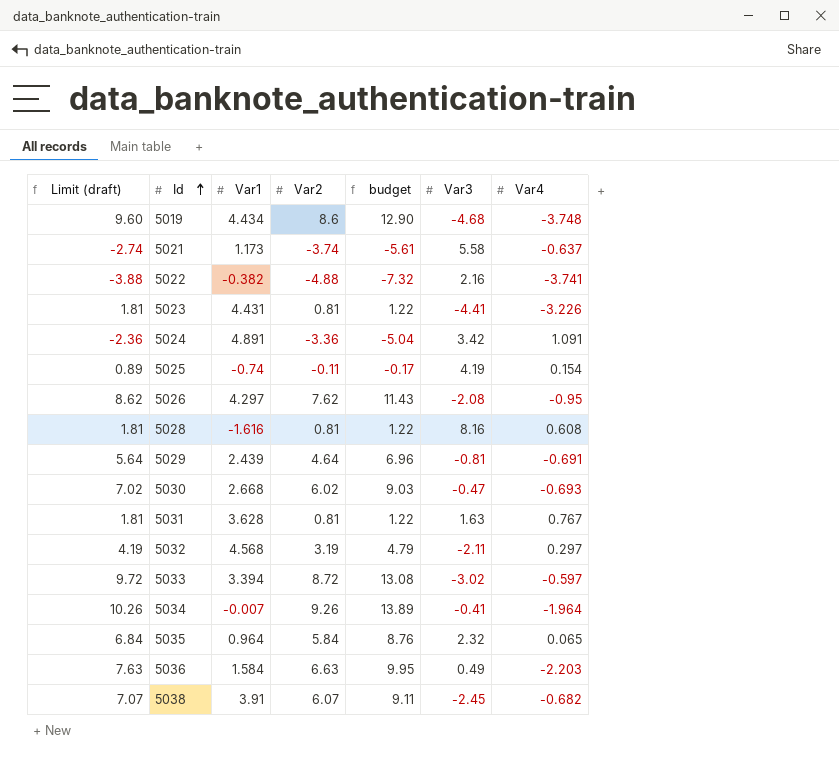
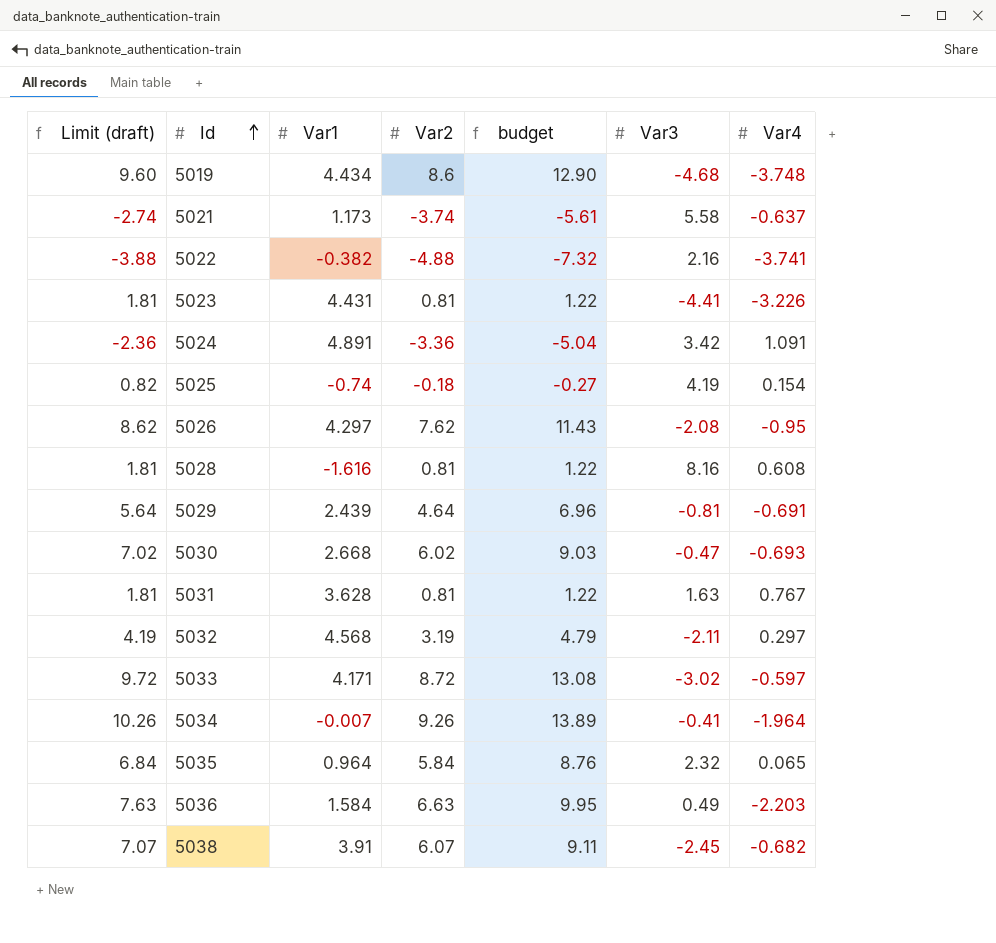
5025 | Limit (draft): 0.89 -> 0.82
5025 | Var2: -0.11 -> -0.18
5025 | budget: -0.17 -> -0.27
5033 | Var1: 3.394 -> 4.171

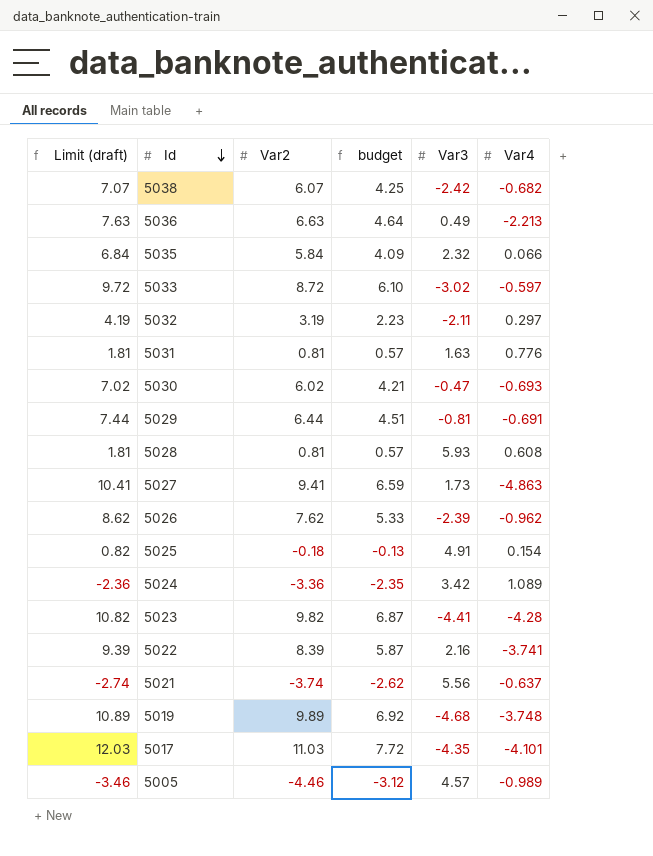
row order: Id ascending -> Id descending
column Var1 | position: 3 -> none
column budget | formula: [Var2] * 1.5 -> [Var2] * 0.7
row 5034: 10.26 | -0.007 | 9.26 | 13.89 | -0.41 | -1.964 -> none
5038 | Var3: -2.45 -> -2.42
5036 | Var4: -2.203 -> -2.213
5035 | Var4: 0.065 -> 0.066
5031 | Var4: 0.767 -> 0.776
5029 | Limit (draft): 5.64 -> 7.44
5029 | Var2: 4.64 -> 6.44
5028 | Var3: 8.16 -> 5.93
row 5027: none -> 10.41 | 9.41 | 6.59 | 1.73 | -4.863
5026 | Var3: -2.08 -> -2.39
5026 | Var4: -0.95 -> -0.962
5025 | Var3: 4.19 -> 4.91
5024 | Var4: 1.091 -> 1.089
5023 | Limit (draft): 1.81 -> 10.82
5023 | Var2: 0.81 -> 9.82
5023 | Var4: -3.226 -> -4.28
5022 | Limit (draft): -3.88 -> 9.39
5022 | Var2: -4.88 -> 8.39
5021 | Var3: 5.58 -> 5.56
5019 | Limit (draft): 9.60 -> 10.89
5019 | Var2: 8.6 -> 9.89
row 5017: none -> 12.03 | 11.03 | 7.72 | -4.35 | -4.101
row 5005: none -> -3.46 | -4.46 | -3.12 | 4.57 | -0.989

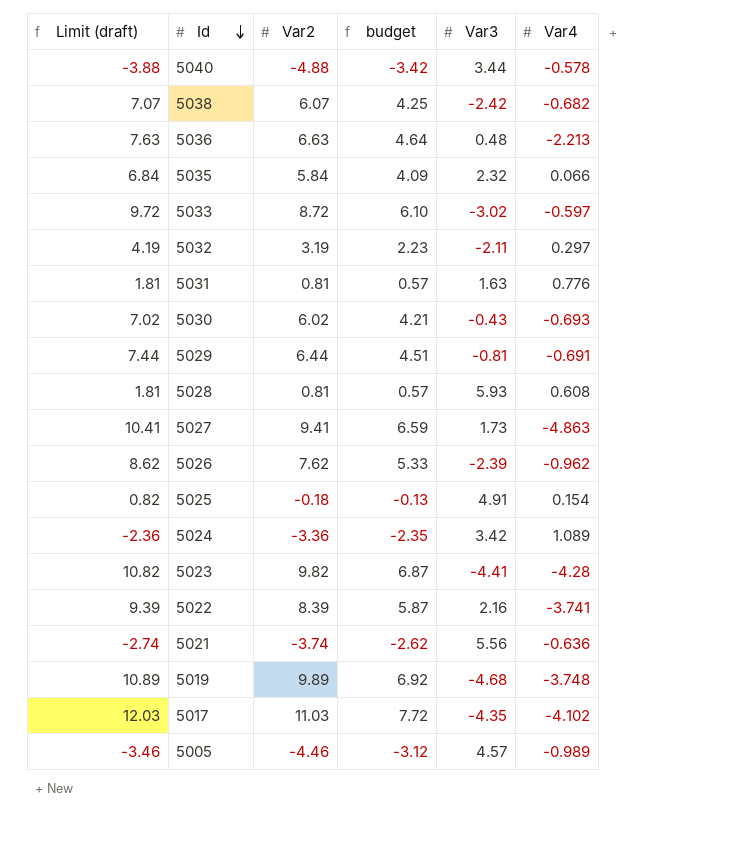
row 5040: none -> -3.88 | -4.88 | -3.42 | 3.44 | -0.578
5036 | Var3: 0.49 -> 0.48
5030 | Var3: -0.47 -> -0.43
5021 | Var4: -0.637 -> -0.636
5017 | Var4: -4.101 -> -4.102

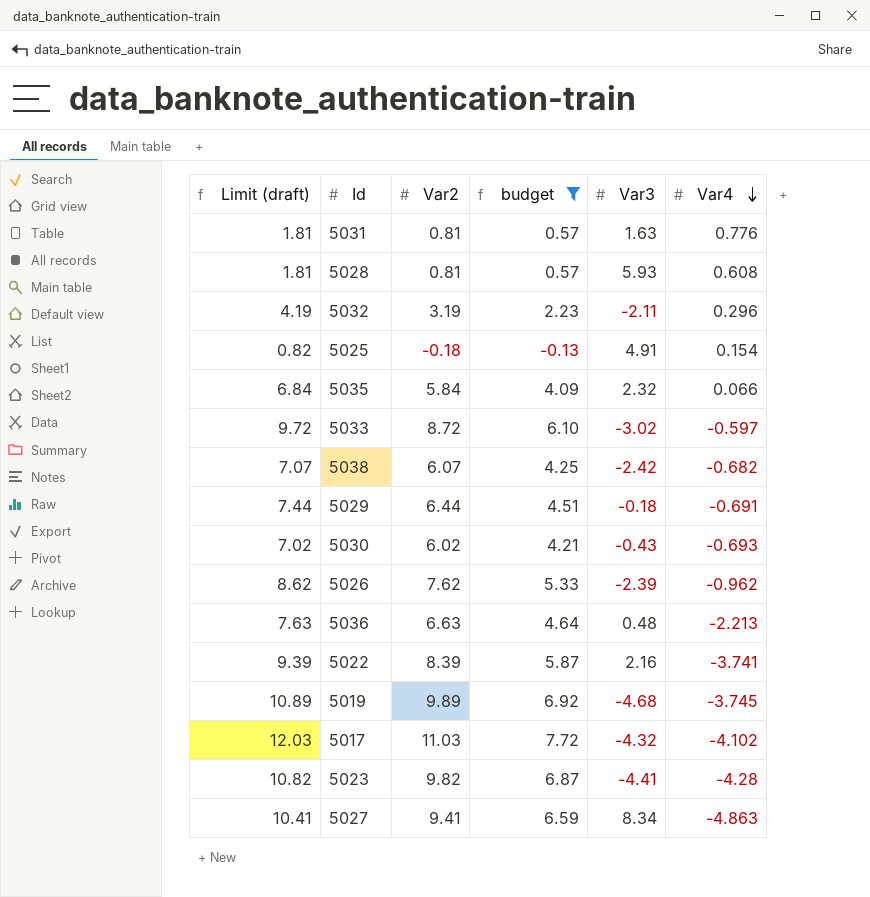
filter: none -> budget >= -0.13
row order: Id descending -> Var4 descending
5032 | Var4: 0.297 -> 0.296
5029 | Var3: -0.81 -> -0.18
5019 | Var4: -3.748 -> -3.745
5017 | Var3: -4.35 -> -4.32
5027 | Var3: 1.73 -> 8.34

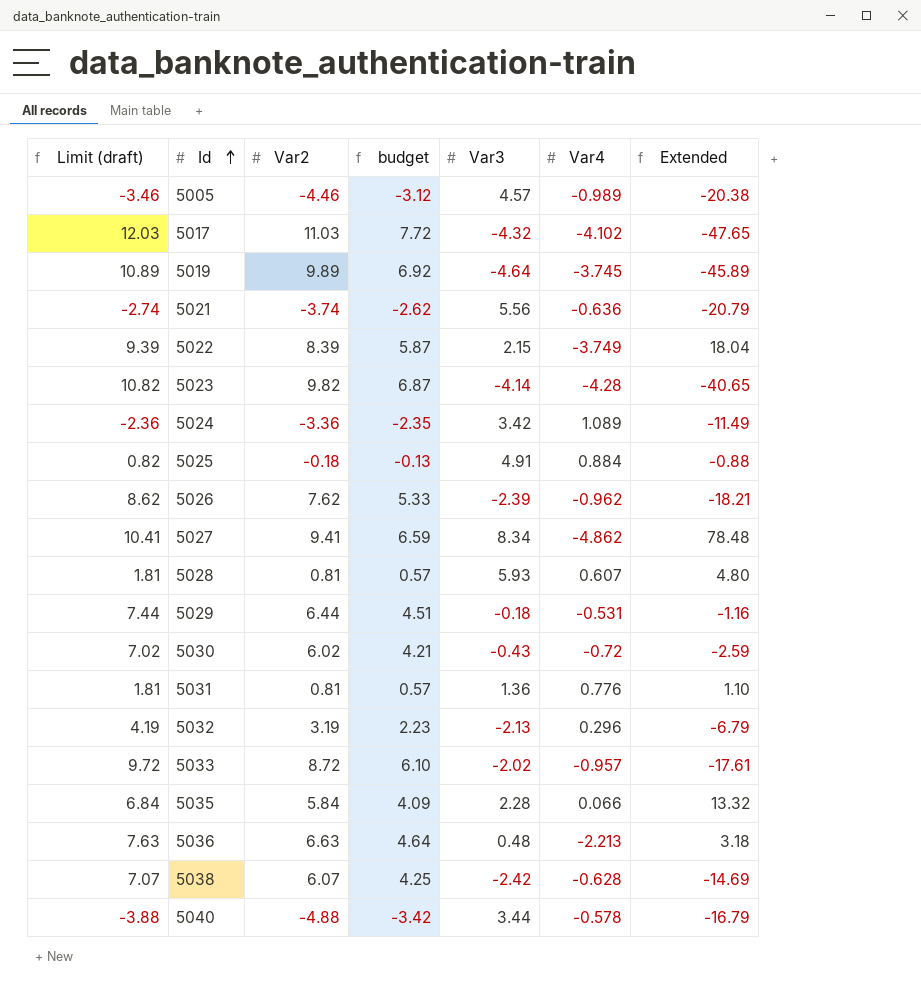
filter: budget >= -0.13 -> none
row order: Var4 descending -> Id ascending
column Extended | formula: none -> [Var2] * [Var3]
5019 | Var3: -4.68 -> -4.64
5022 | Var3: 2.16 -> 2.15
5022 | Var4: -3.741 -> -3.749
5023 | Var3: -4.41 -> -4.14
5025 | Var4: 0.154 -> 0.884
5027 | Var4: -4.863 -> -4.862
5028 | Var4: 0.608 -> 0.607
5029 | Var4: -0.691 -> -0.531
5030 | Var4: -0.693 -> -0.72
5031 | Var3: 1.63 -> 1.36
5032 | Var3: -2.11 -> -2.13
5033 | Var3: -3.02 -> -2.02
5033 | Var4: -0.597 -> -0.957
5035 | Var3: 2.32 -> 2.28
5038 | Var4: -0.682 -> -0.628

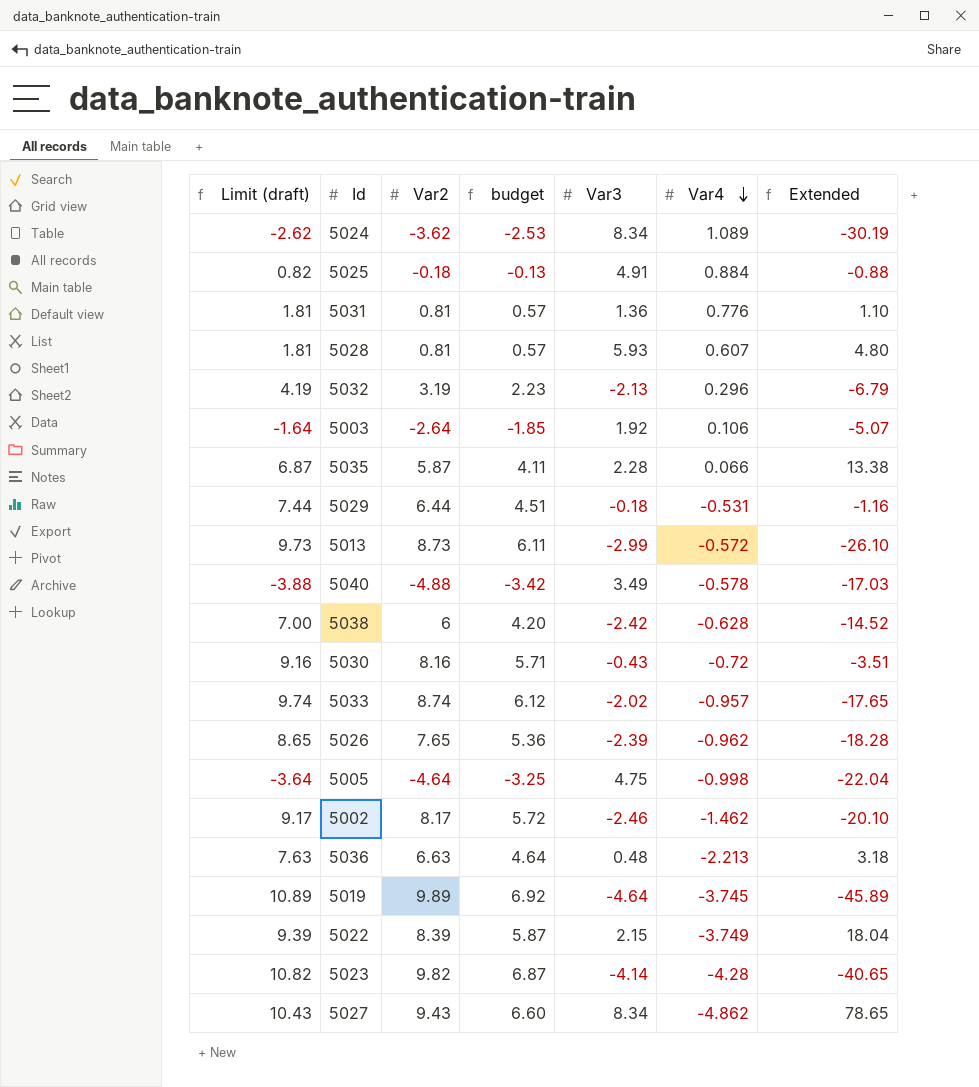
row order: Id ascending -> Var4 descending
row 5017: 12.03 | 11.03 | 7.72 | -4.32 | -4.102 | -47.65 -> none
row 5021: -2.74 | -3.74 | -2.62 | 5.56 | -0.636 | -20.79 -> none
5024 | Limit (draft): -2.36 -> -2.62
5024 | Var2: -3.36 -> -3.62
5024 | budget: -2.35 -> -2.53
5024 | Var3: 3.42 -> 8.34
5024 | Extended: -11.49 -> -30.19
row 5003: none -> -1.64 | -2.64 | -1.85 | 1.92 | 0.106 | -5.07
5035 | Limit (draft): 6.84 -> 6.87
5035 | Var2: 5.84 -> 5.87
5035 | budget: 4.09 -> 4.11
5035 | Extended: 13.32 -> 13.38
row 5013: none -> 9.73 | 8.73 | 6.11 | -2.99 | -0.572 | -26.10
5040 | Var3: 3.44 -> 3.49
5040 | Extended: -16.79 -> -17.03
5038 | Limit (draft): 7.07 -> 7.00
5038 | Var2: 6.07 -> 6
5038 | budget: 4.25 -> 4.20
5038 | Extended: -14.69 -> -14.52
5030 | Limit (draft): 7.02 -> 9.16
5030 | Var2: 6.02 -> 8.16
5030 | budget: 4.21 -> 5.71
5030 | Extended: -2.59 -> -3.51
5033 | Limit (draft): 9.72 -> 9.74
5033 | Var2: 8.72 -> 8.74
5033 | budget: 6.10 -> 6.12
5033 | Extended: -17.61 -> -17.65
5026 | Limit (draft): 8.62 -> 8.65
5026 | Var2: 7.62 -> 7.65
5026 | budget: 5.33 -> 5.36
5026 | Extended: -18.21 -> -18.28
5005 | Limit (draft): -3.46 -> -3.64
5005 | Var2: -4.46 -> -4.64
5005 | budget: -3.12 -> -3.25
5005 | Var3: 4.57 -> 4.75
5005 | Var4: -0.989 -> -0.998
5005 | Extended: -20.38 -> -22.04
row 5002: none -> 9.17 | 8.17 | 5.72 | -2.46 | -1.462 | -20.10
5027 | Limit (draft): 10.41 -> 10.43
5027 | Var2: 9.41 -> 9.43
5027 | budget: 6.59 -> 6.60
5027 | Extended: 78.48 -> 78.65

